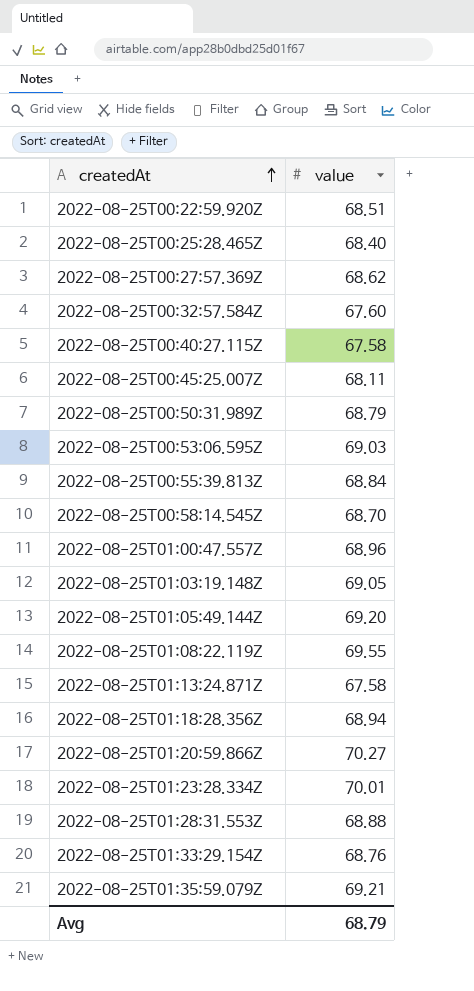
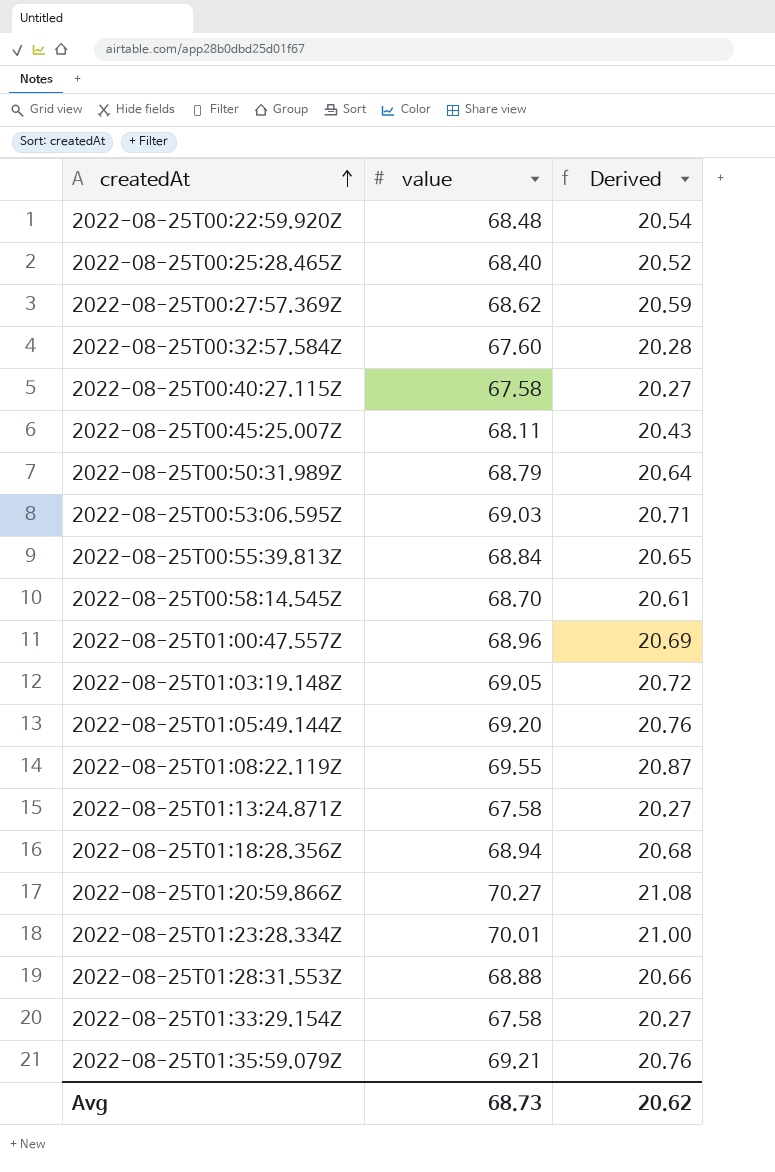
column Derived | formula: none -> [value] * 0.3
2022-08-25T00:22:59.920Z | value: 68.51 -> 68.48
2022-08-25T01:33:29.154Z | value: 68.76 -> 67.58
Avg | value: 68.79 -> 68.73

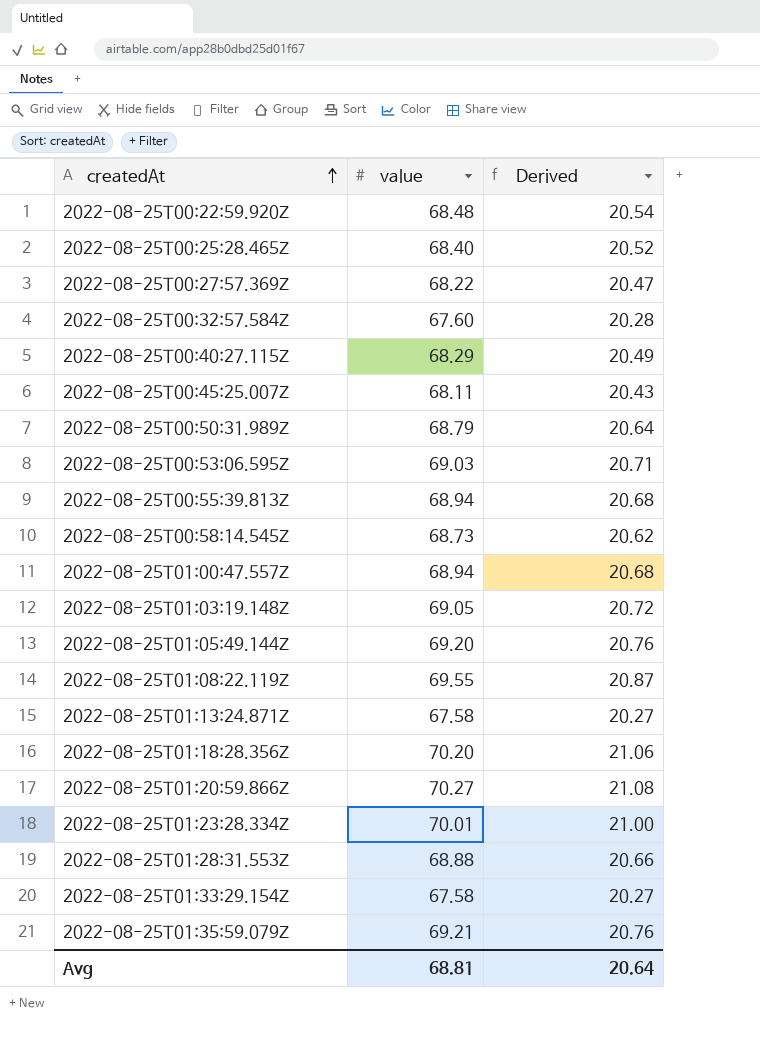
2022-08-25T00:27:57.369Z | value: 68.62 -> 68.22
2022-08-25T00:27:57.369Z | Derived: 20.59 -> 20.47
2022-08-25T00:40:27.115Z | value: 67.58 -> 68.29
2022-08-25T00:40:27.115Z | Derived: 20.27 -> 20.49
2022-08-25T00:55:39.813Z | value: 68.84 -> 68.94
2022-08-25T00:55:39.813Z | Derived: 20.65 -> 20.68
2022-08-25T00:58:14.545Z | value: 68.70 -> 68.73
2022-08-25T00:58:14.545Z | Derived: 20.61 -> 20.62
2022-08-25T01:00:47.557Z | value: 68.96 -> 68.94
2022-08-25T01:00:47.557Z | Derived: 20.69 -> 20.68
2022-08-25T01:18:28.356Z | value: 68.94 -> 70.20
2022-08-25T01:18:28.356Z | Derived: 20.68 -> 21.06
Avg | value: 68.73 -> 68.81
Avg | Derived: 20.62 -> 20.64

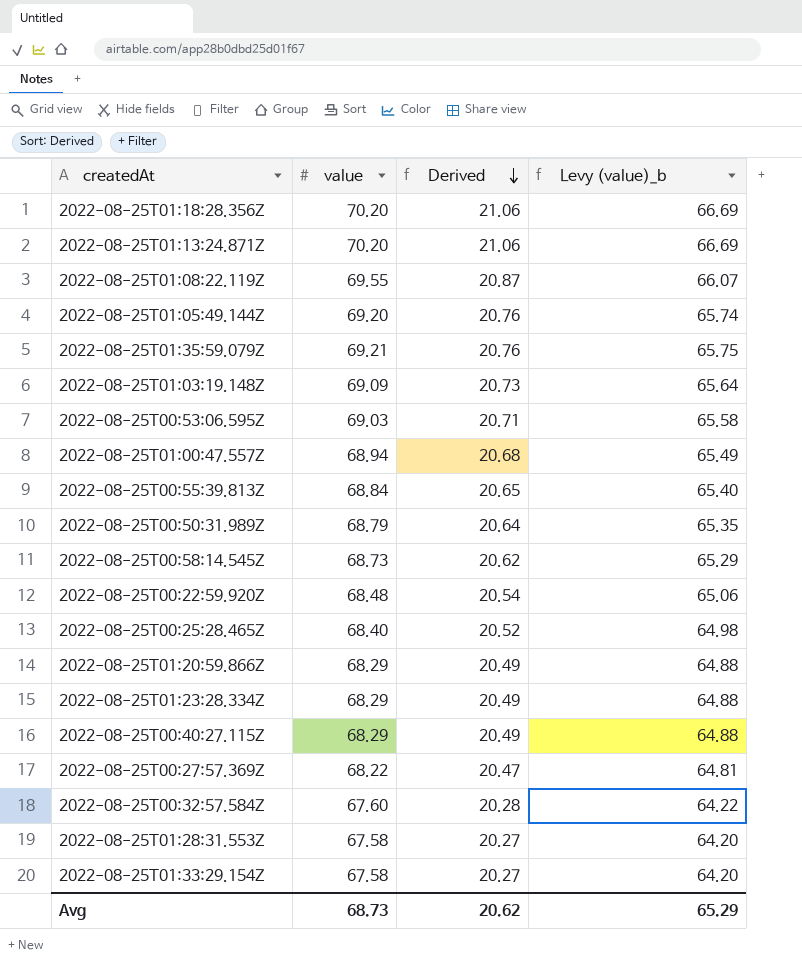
row order: createdAt ascending -> Derived descending
column Levy (value)_b | formula: none -> [value] * 0.95
row 2022-08-25T00:45:25.007Z: 68.11 | 20.43 -> none
2022-08-25T01:13:24.871Z | value: 67.58 -> 70.20
2022-08-25T01:13:24.871Z | Derived: 20.27 -> 21.06
2022-08-25T01:03:19.148Z | value: 69.05 -> 69.09
2022-08-25T01:03:19.148Z | Derived: 20.72 -> 20.73
2022-08-25T00:55:39.813Z | value: 68.94 -> 68.84
2022-08-25T00:55:39.813Z | Derived: 20.68 -> 20.65
2022-08-25T01:20:59.866Z | value: 70.27 -> 68.29
2022-08-25T01:20:59.866Z | Derived: 21.08 -> 20.49
2022-08-25T01:23:28.334Z | value: 70.01 -> 68.29
2022-08-25T01:23:28.334Z | Derived: 21.00 -> 20.49
2022-08-25T01:28:31.553Z | value: 68.88 -> 67.58
2022-08-25T01:28:31.553Z | Derived: 20.66 -> 20.27
Avg | value: 68.81 -> 68.73
Avg | Derived: 20.64 -> 20.62

